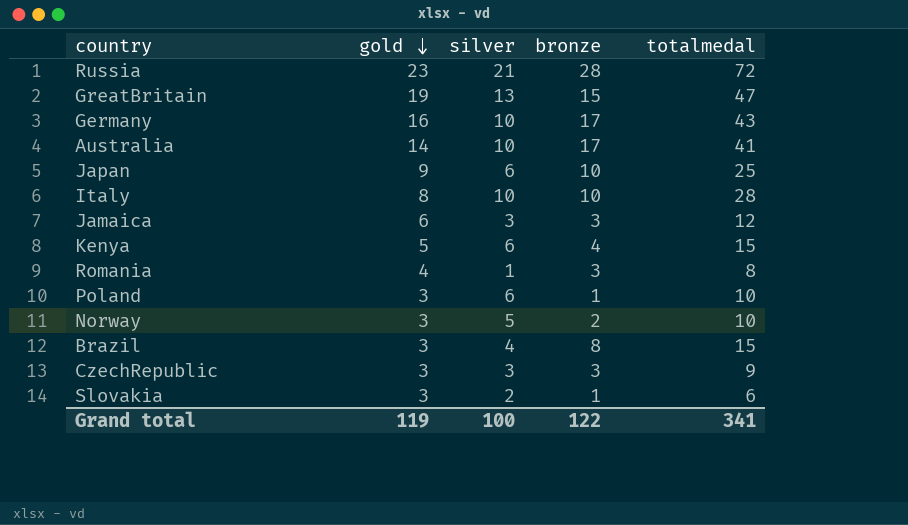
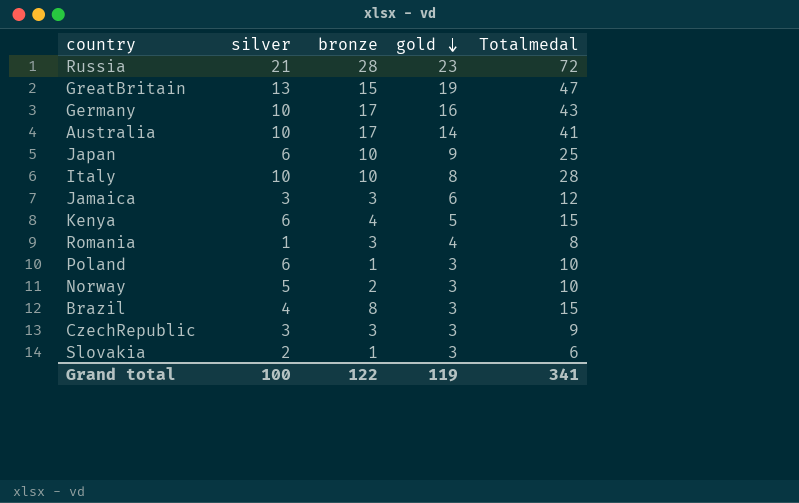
column gold | position: 2 -> 4
column name: totalmedal -> Totalmedal

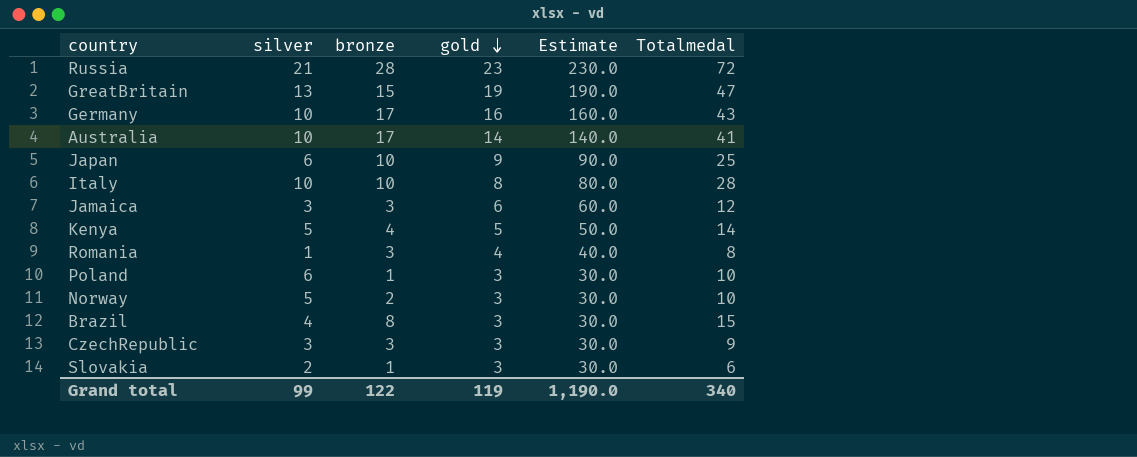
column Estimate | formula: none -> [gold] * 10
Kenya | silver: 6 -> 5
Kenya | Totalmedal: 15 -> 14
Grand total | silver: 100 -> 99
Grand total | Totalmedal: 341 -> 340

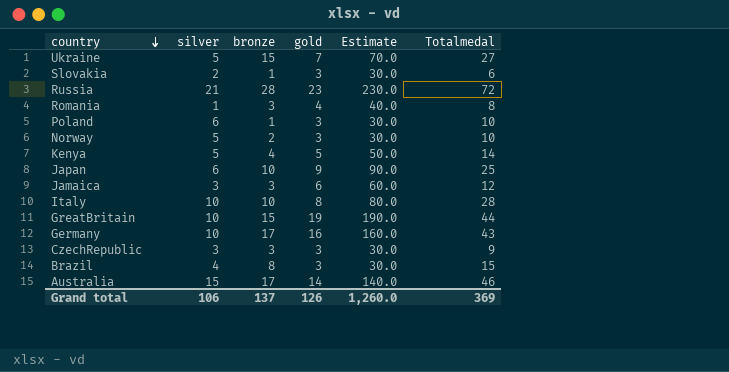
row order: gold descending -> country descending
row Ukraine: none -> 5 | 15 | 7 | 70.0 | 27
GreatBritain | silver: 13 -> 10
GreatBritain | Totalmedal: 47 -> 44
Australia | silver: 10 -> 15
Australia | Totalmedal: 41 -> 46
Grand total | silver: 99 -> 106
Grand total | bronze: 122 -> 137
Grand total | gold: 119 -> 126
Grand total | Estimate: 1,190.0 -> 1,260.0
Grand total | Totalmedal: 340 -> 369

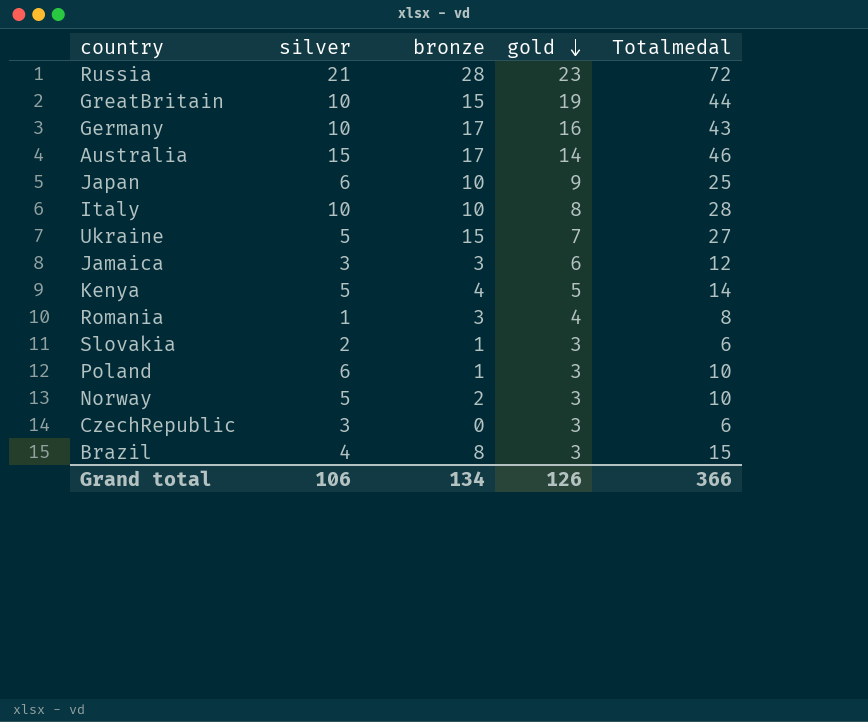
row order: country descending -> gold descending
column Estimate | formula: [gold] * 10 -> none
CzechRepublic | bronze: 3 -> 0
CzechRepublic | Totalmedal: 9 -> 6
Grand total | bronze: 137 -> 134
Grand total | Totalmedal: 369 -> 366

